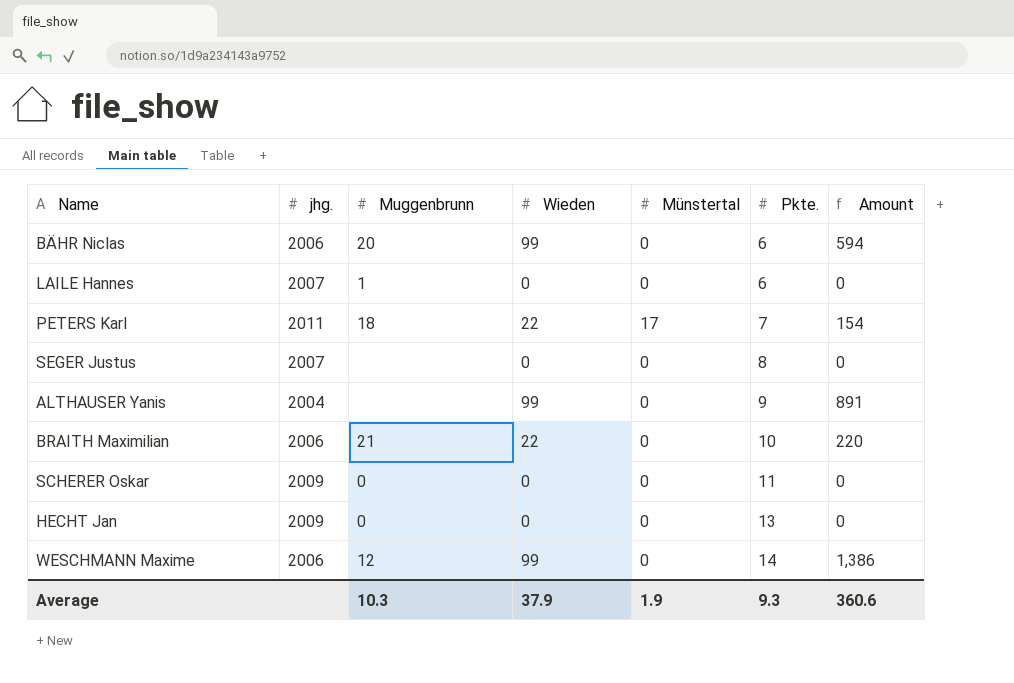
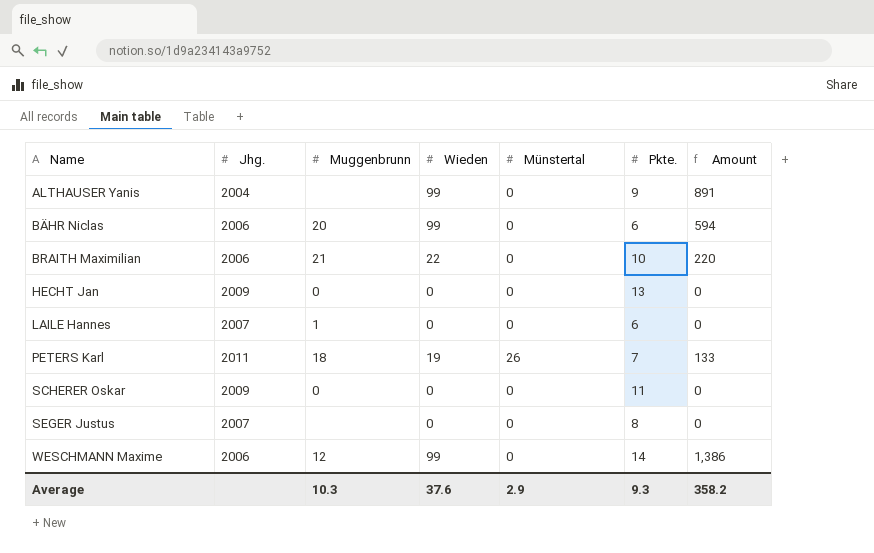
row order: Pkte. ascending -> Name ascending
column name: jhg. -> Jhg.
PETERS Karl | Wieden: 22 -> 19
PETERS Karl | Münstertal: 17 -> 26
PETERS Karl | Amount: 154 -> 133
Average | Wieden: 37.9 -> 37.6
Average | Münstertal: 1.9 -> 2.9
Average | Amount: 360.6 -> 358.2

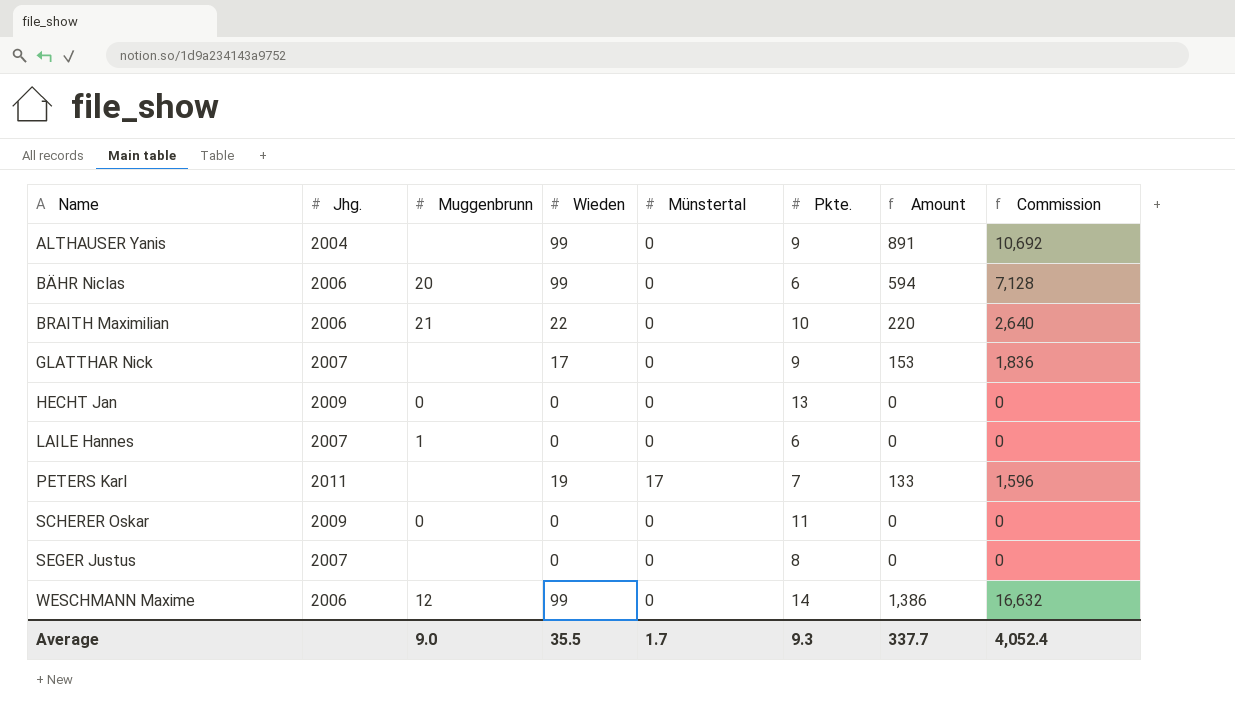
column Commission | formula: none -> [Amount] * 12
row GLATTHAR Nick: none -> 2007 | none | 17 | 0 | 9 | 153 | 1,836
PETERS Karl | Muggenbrunn: 18 -> none
PETERS Karl | Münstertal: 26 -> 17
Average | Muggenbrunn: 10.3 -> 9.0
Average | Wieden: 37.6 -> 35.5
Average | Münstertal: 2.9 -> 1.7
Average | Amount: 358.2 -> 337.7

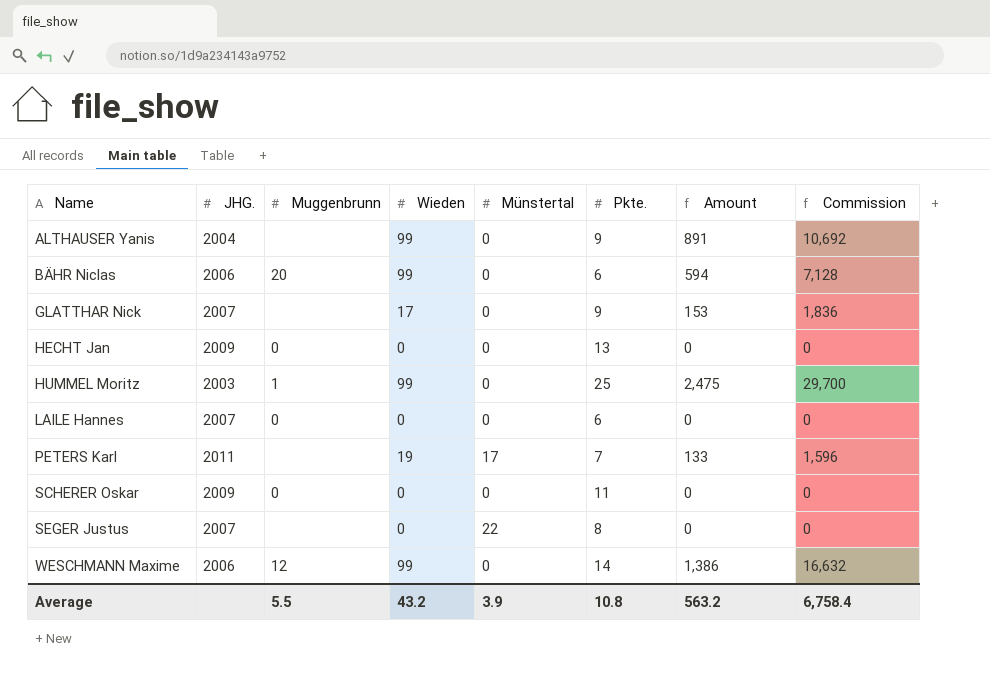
column name: Jhg. -> JHG.
row BRAITH Maximilian: 2006 | 21 | 22 | 0 | 10 | 220 | 2,640 -> none
row HUMMEL Moritz: none -> 2003 | 1 | 99 | 0 | 25 | 2,475 | 29,700
LAILE Hannes | Muggenbrunn: 1 -> 0
SEGER Justus | Münstertal: 0 -> 22
Average | Muggenbrunn: 9.0 -> 5.5
Average | Wieden: 35.5 -> 43.2
Average | Münstertal: 1.7 -> 3.9
Average | Pkte.: 9.3 -> 10.8
Average | Amount: 337.7 -> 563.2
Average | Commission: 4,052.4 -> 6,758.4

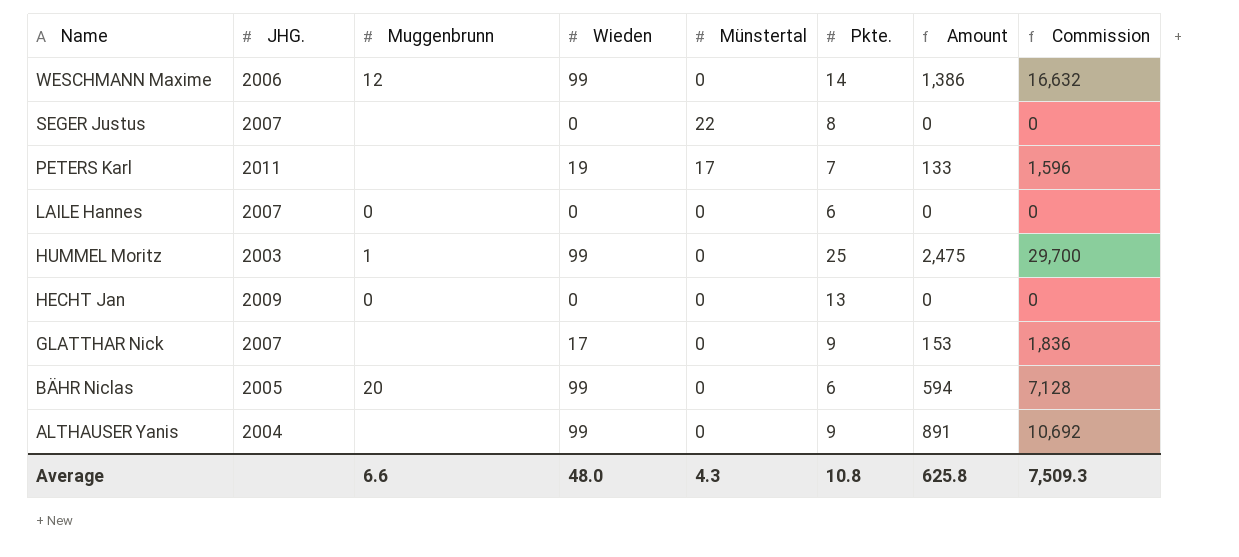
row order: Name ascending -> Name descending
row SCHERER Oskar: 2009 | 0 | 0 | 0 | 11 | 0 | 0 -> none
BÄHR Niclas | JHG.: 2006 -> 2005
Average | Muggenbrunn: 5.5 -> 6.6
Average | Wieden: 43.2 -> 48.0
Average | Münstertal: 3.9 -> 4.3
Average | Amount: 563.2 -> 625.8
Average | Commission: 6,758.4 -> 7,509.3

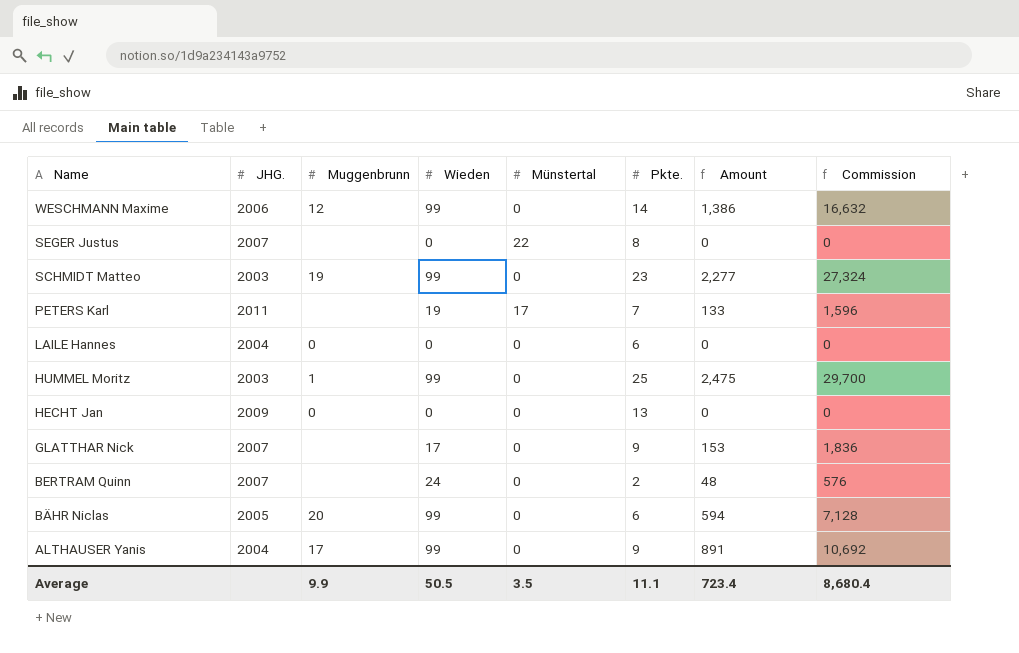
row SCHMIDT Matteo: none -> 2003 | 19 | 99 | 0 | 23 | 2,277 | 27,324
LAILE Hannes | JHG.: 2007 -> 2004
row BERTRAM Quinn: none -> 2007 | none | 24 | 0 | 2 | 48 | 576
ALTHAUSER Yanis | Muggenbrunn: none -> 17
Average | Muggenbrunn: 6.6 -> 9.9
Average | Wieden: 48.0 -> 50.5
Average | Münstertal: 4.3 -> 3.5
Average | Pkte.: 10.8 -> 11.1
Average | Amount: 625.8 -> 723.4
Average | Commission: 7,509.3 -> 8,680.4

